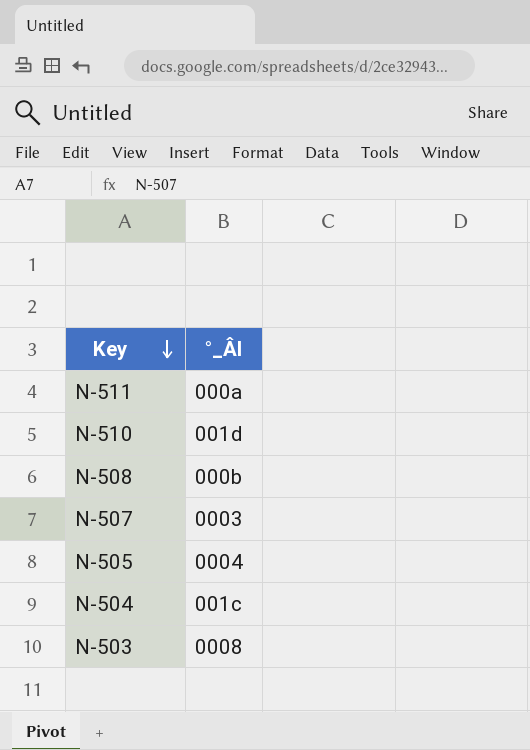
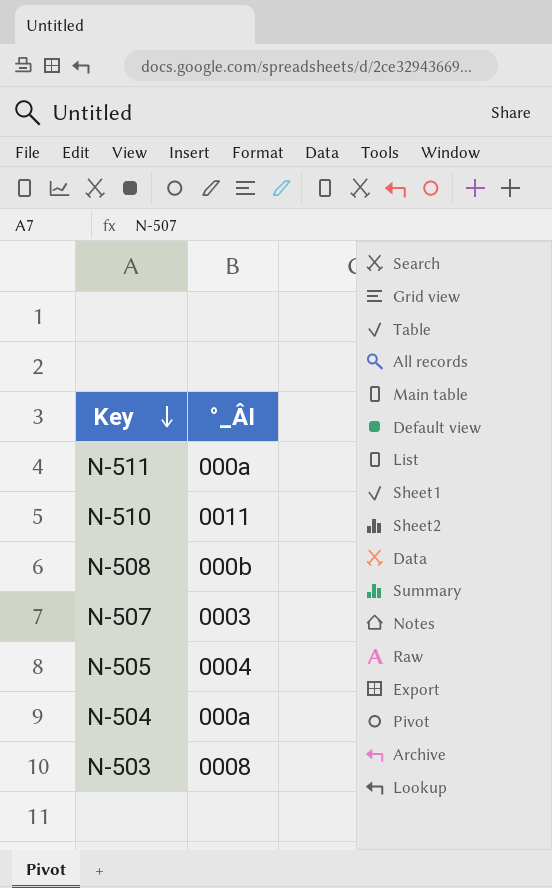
N-510 | °_ÂI: 001d -> 0011
N-504 | °_ÂI: 001c -> 000a

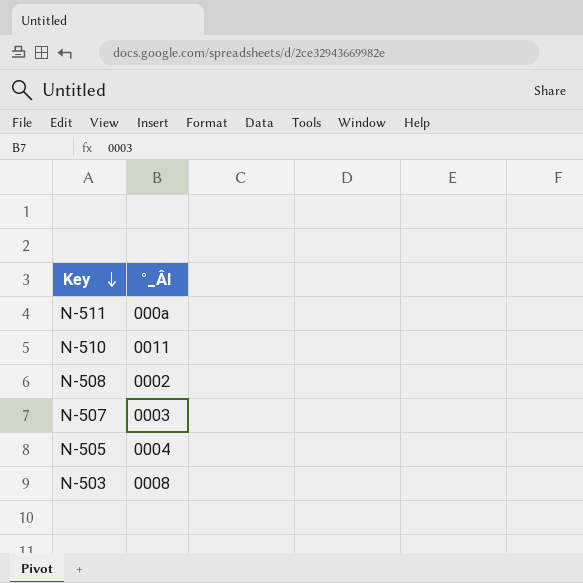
row N-504: 000a -> none
N-508 | °_ÂI: 000b -> 0002

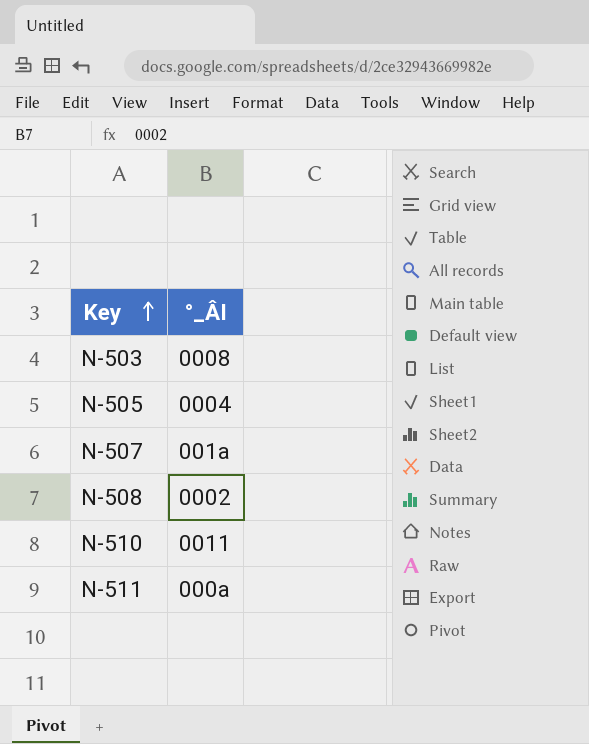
row order: Key descending -> Key ascending
N-507 | °_ÂI: 0003 -> 001a

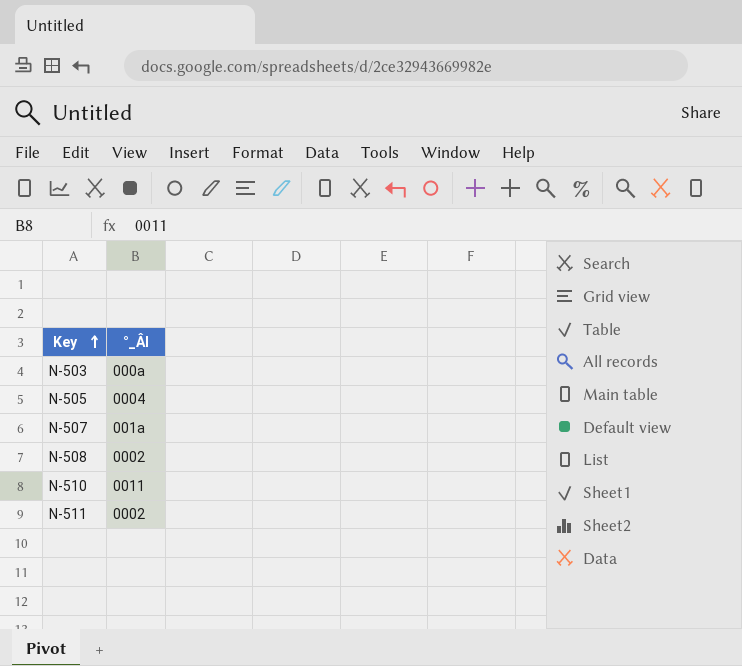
N-503 | °_ÂI: 0008 -> 000a
N-511 | °_ÂI: 000a -> 0002

